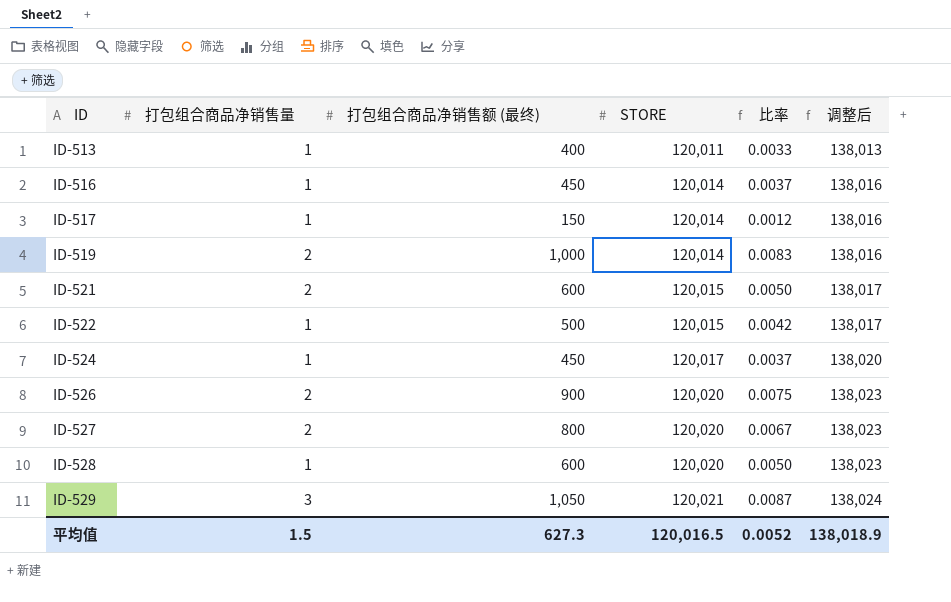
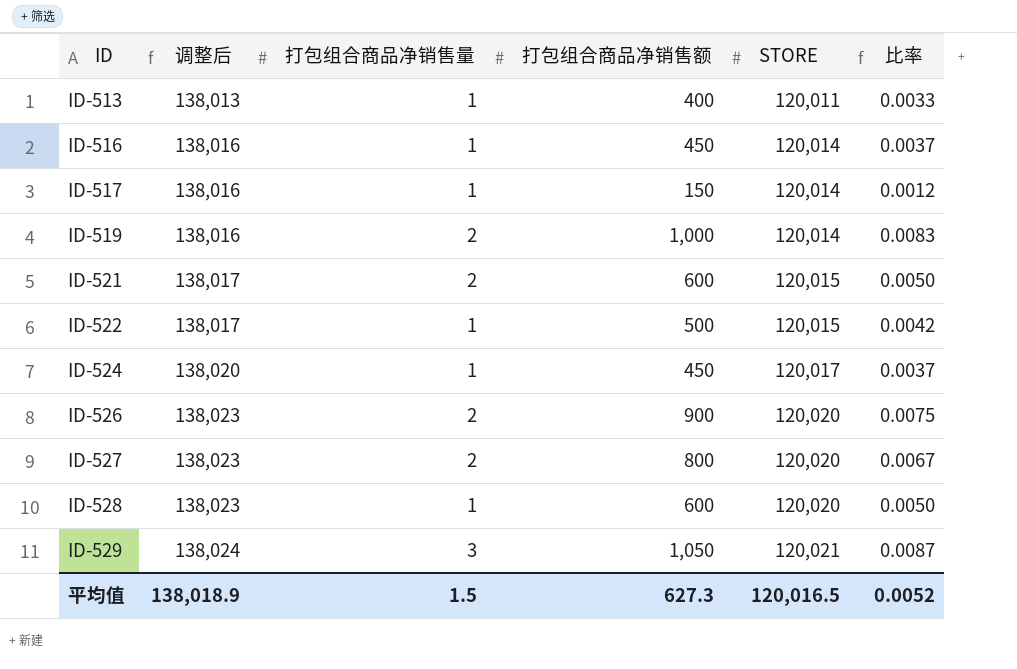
column 调整后 | position: 6 -> 2
column name: 打包组合商品净销售额 (最终) -> 打包组合商品净销售额

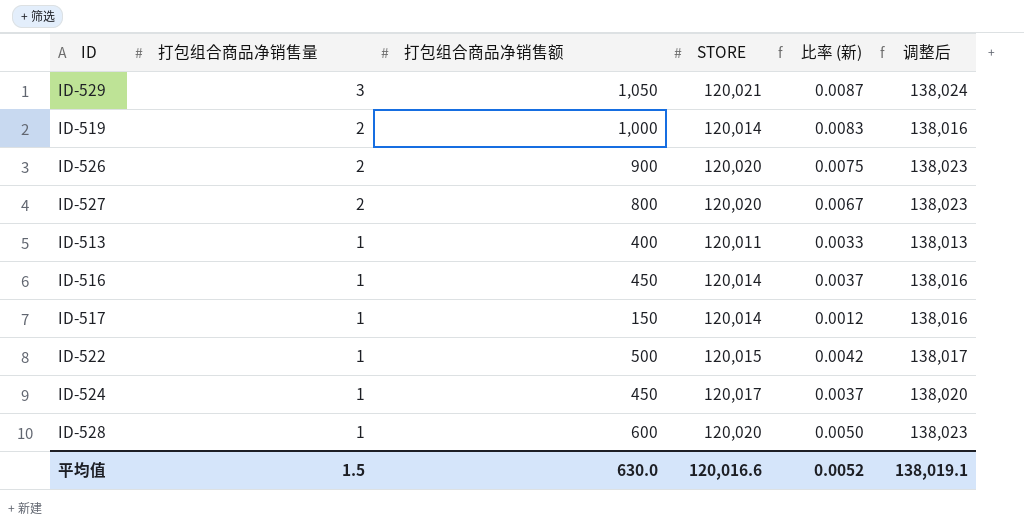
row order: ID ascending -> 打包组合商品净销售量 descending
column name: 比率 -> 比率 (新)
column 调整后 | position: 2 -> 6
row ID-521: 138,017 | 2 | 600 | 120,015 | 0.0050 -> none
平均值 | 打包组合商品净销售额: 627.3 -> 630.0
平均值 | STORE: 120,016.5 -> 120,016.6
平均值 | 调整后: 138,018.9 -> 138,019.1

